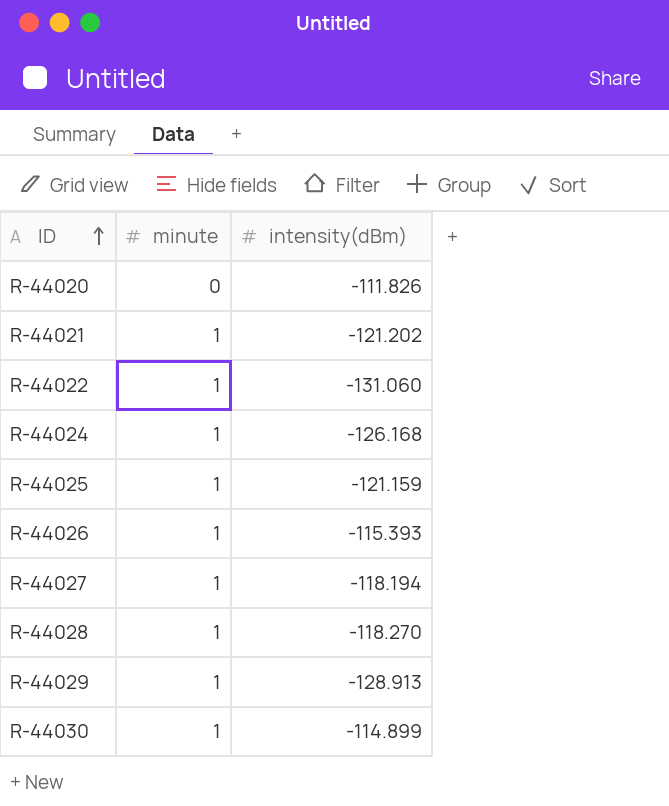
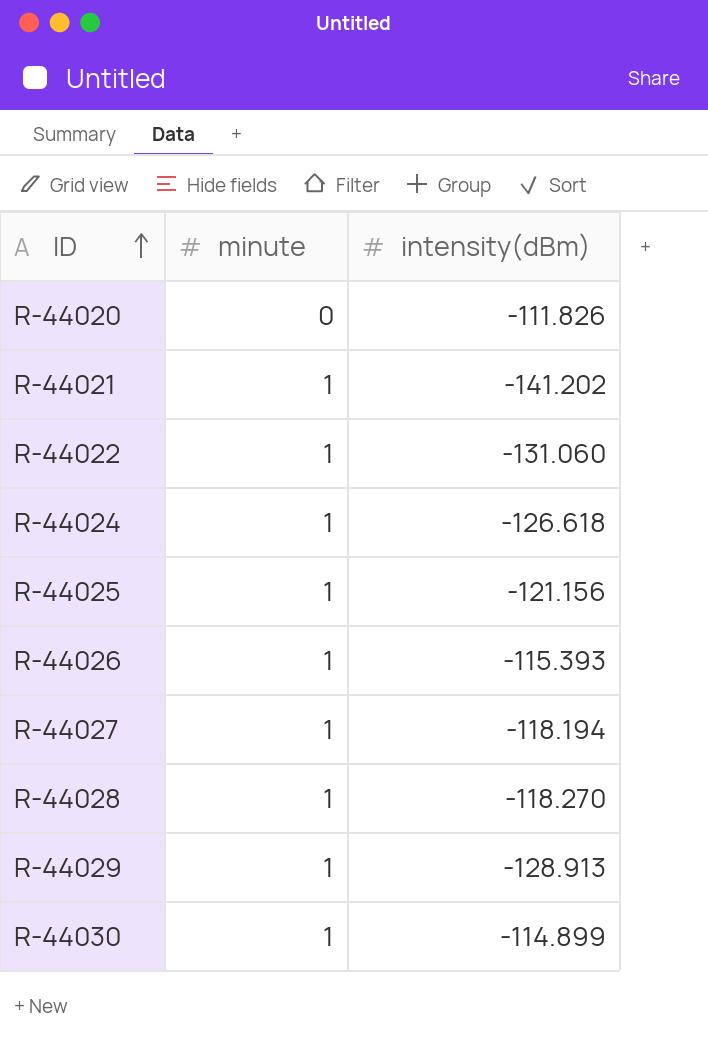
R-44021 | intensity(dBm): -121.202 -> -141.202
R-44024 | intensity(dBm): -126.168 -> -126.618
R-44025 | intensity(dBm): -121.159 -> -121.156

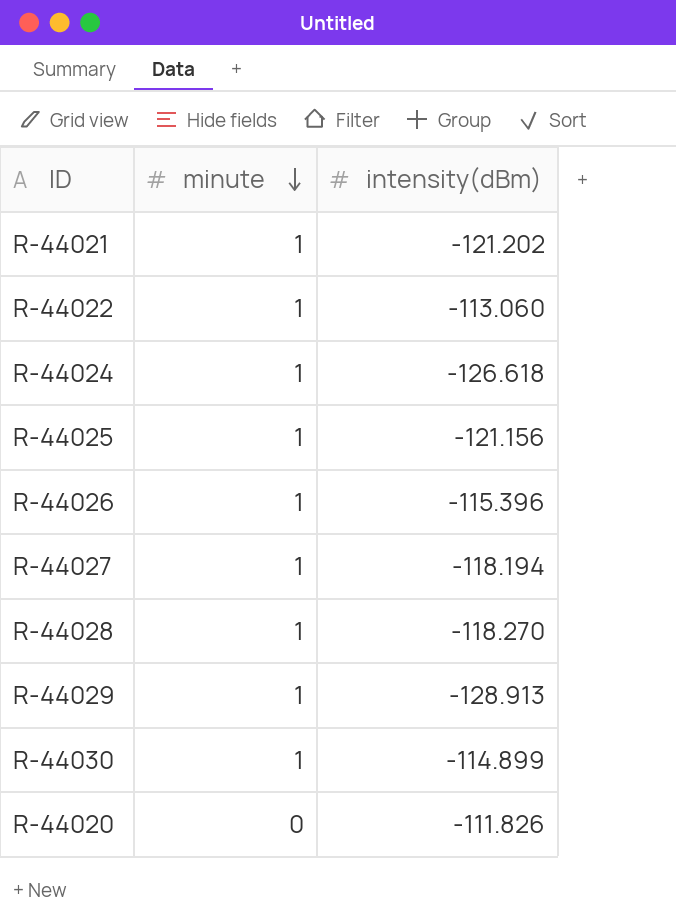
row order: ID ascending -> minute descending
R-44021 | intensity(dBm): -141.202 -> -121.202
R-44022 | intensity(dBm): -131.060 -> -113.060
R-44026 | intensity(dBm): -115.393 -> -115.396

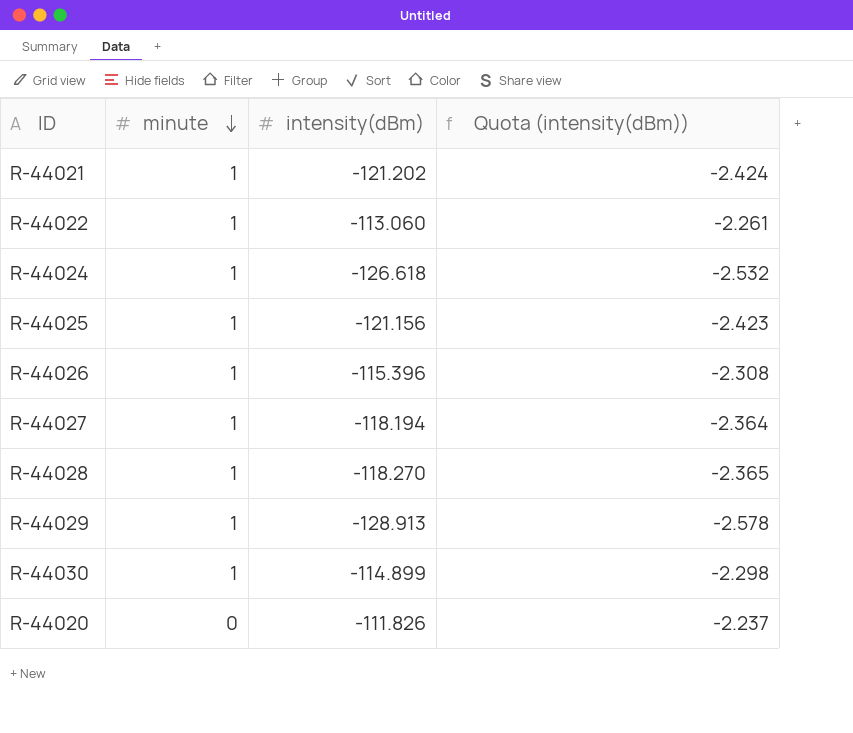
column Quota (intensity(dBm)) | formula: none -> [intensity(dBm)] * 0.02

